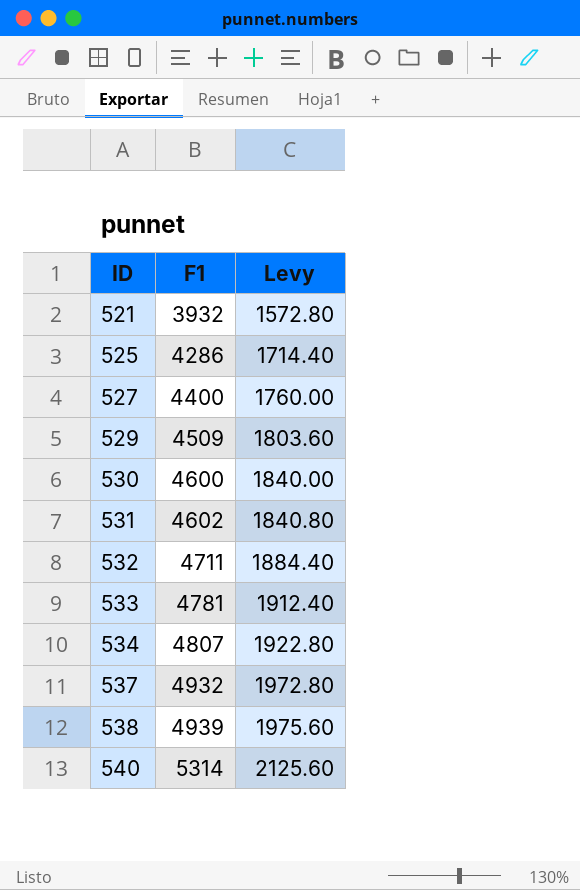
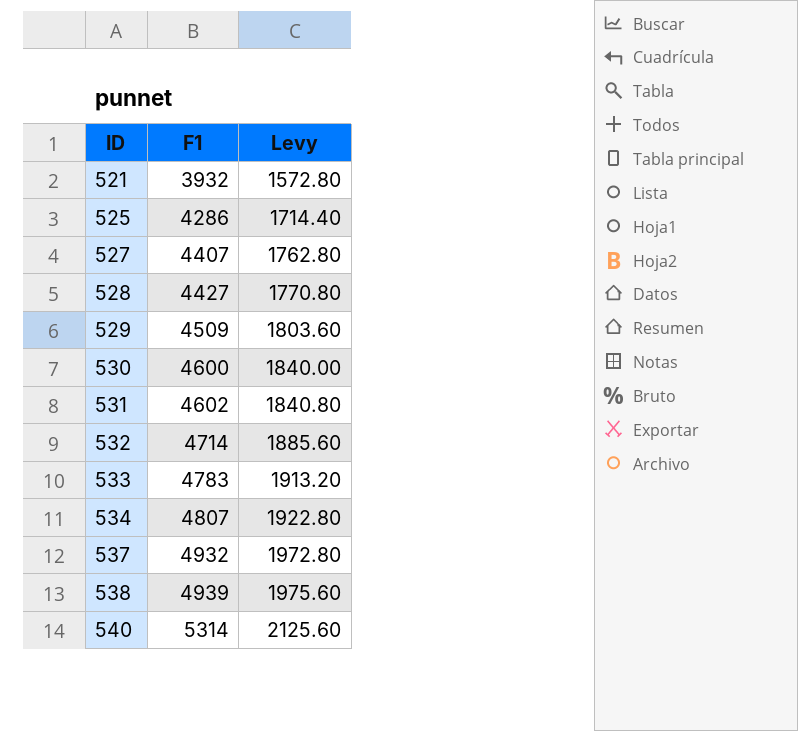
527 | F1: 4400 -> 4407
527 | Levy: 1760.00 -> 1762.80
row 528: none -> 4427 | 1770.80
532 | F1: 4711 -> 4714
532 | Levy: 1884.40 -> 1885.60
533 | F1: 4781 -> 4783
533 | Levy: 1912.40 -> 1913.20

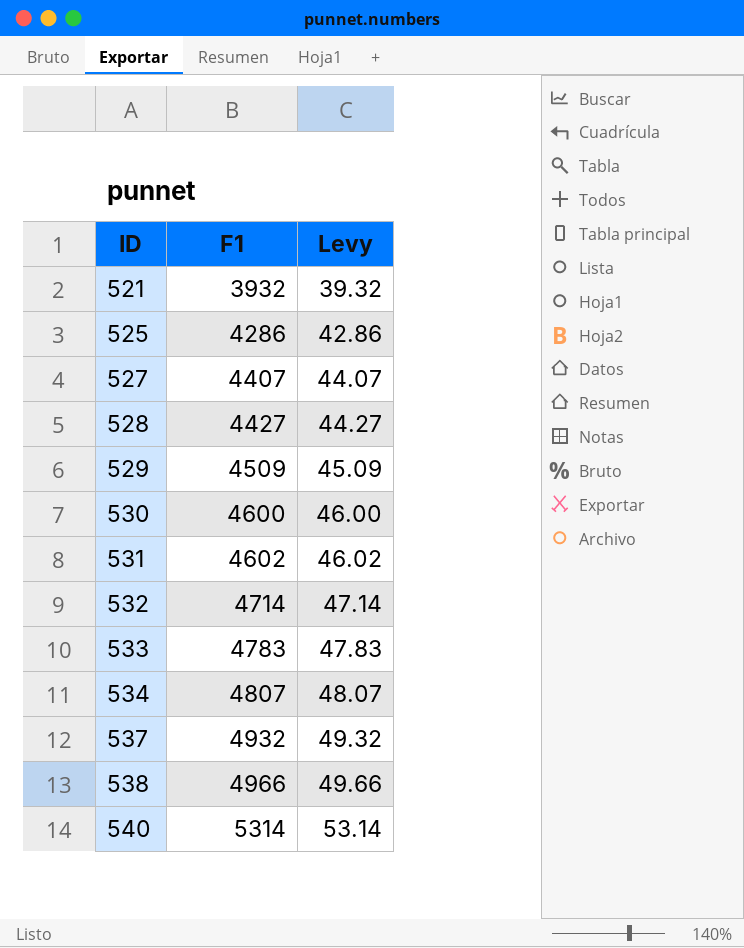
column Levy | formula: [F1] * 0.4 -> [F1] * 0.01
538 | F1: 4939 -> 4966

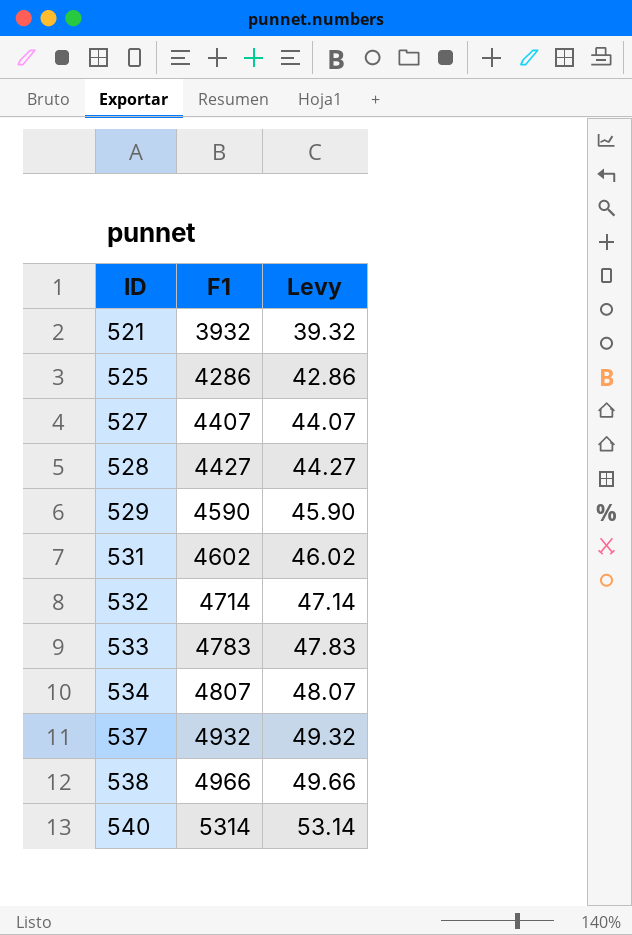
row 530: 4600 | 46.00 -> none
529 | F1: 4509 -> 4590
529 | Levy: 45.09 -> 45.90

